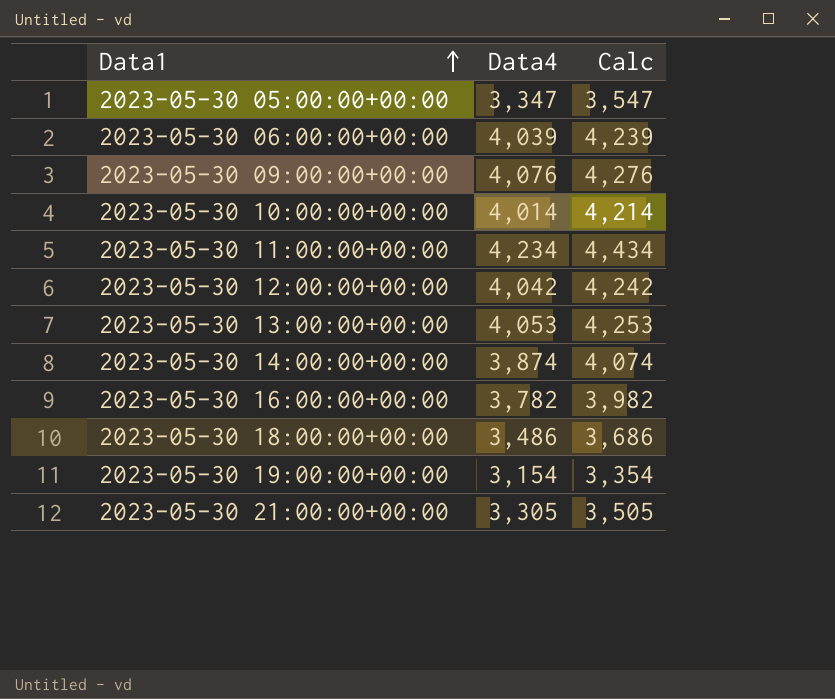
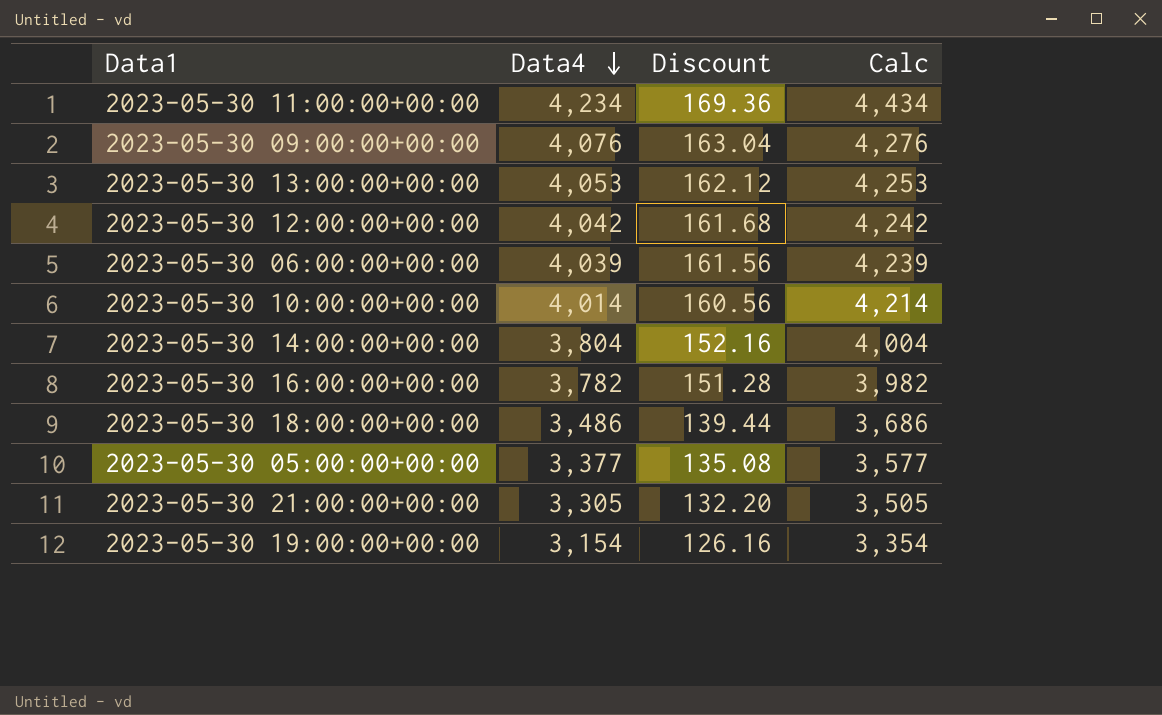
row order: Data1 ascending -> Data4 descending
column Discount | formula: none -> [Data4] * 0.04
2023-05-30 14:00:00+00:00 | Data4: 3,874 -> 3,804
2023-05-30 14:00:00+00:00 | Calc: 4,074 -> 4,004
2023-05-30 05:00:00+00:00 | Data4: 3,347 -> 3,377
2023-05-30 05:00:00+00:00 | Calc: 3,547 -> 3,577

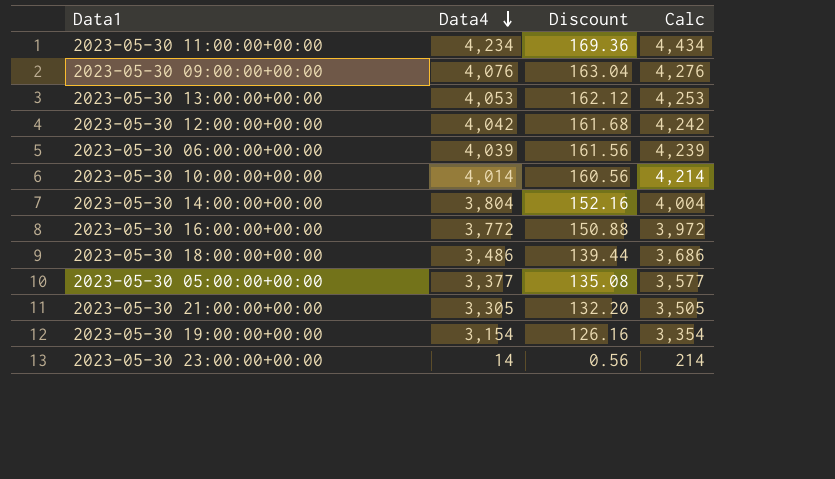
2023-05-30 16:00:00+00:00 | Data4: 3,782 -> 3,772
2023-05-30 16:00:00+00:00 | Discount: 151.28 -> 150.88
2023-05-30 16:00:00+00:00 | Calc: 3,982 -> 3,972
row 2023-05-30 23:00:00+00:00: none -> 14 | 0.56 | 214

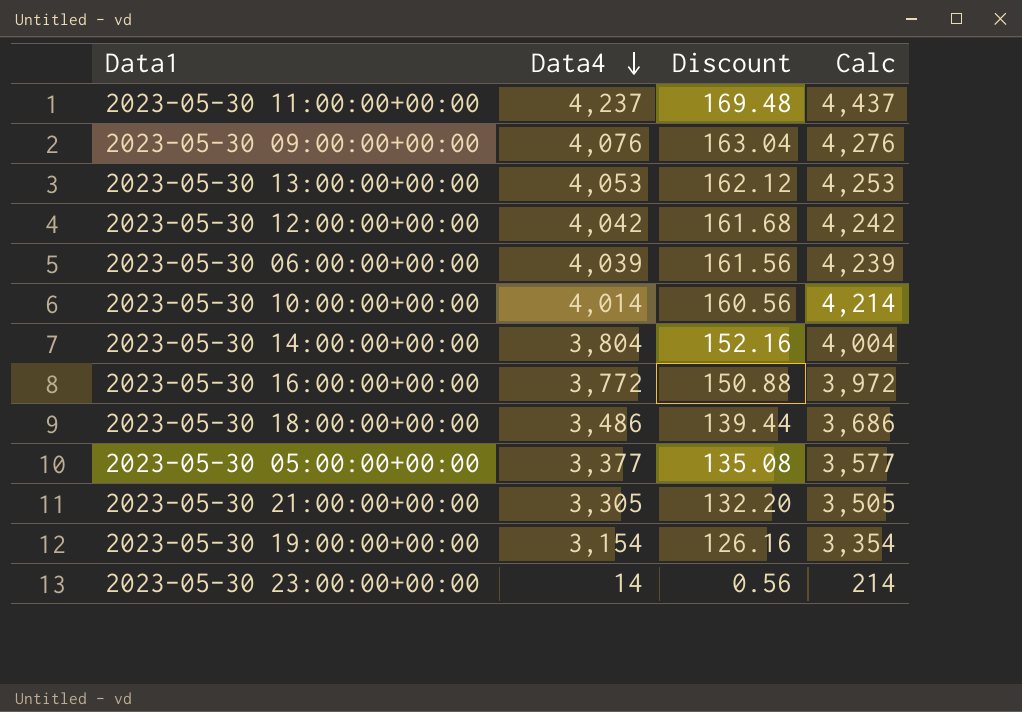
2023-05-30 11:00:00+00:00 | Data4: 4,234 -> 4,237
2023-05-30 11:00:00+00:00 | Discount: 169.36 -> 169.48
2023-05-30 11:00:00+00:00 | Calc: 4,434 -> 4,437

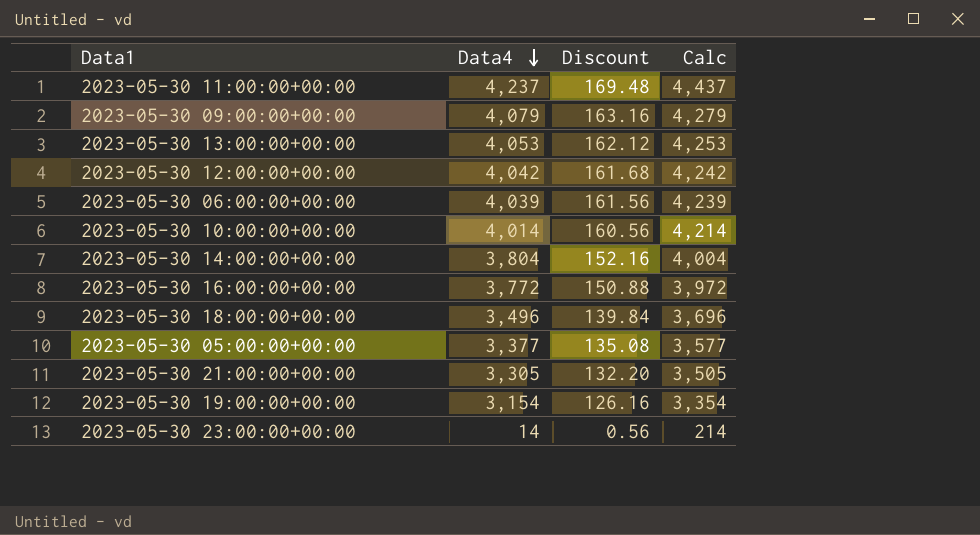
2023-05-30 09:00:00+00:00 | Data4: 4,076 -> 4,079
2023-05-30 09:00:00+00:00 | Discount: 163.04 -> 163.16
2023-05-30 09:00:00+00:00 | Calc: 4,276 -> 4,279
2023-05-30 18:00:00+00:00 | Data4: 3,486 -> 3,496
2023-05-30 18:00:00+00:00 | Discount: 139.44 -> 139.84
2023-05-30 18:00:00+00:00 | Calc: 3,686 -> 3,696

